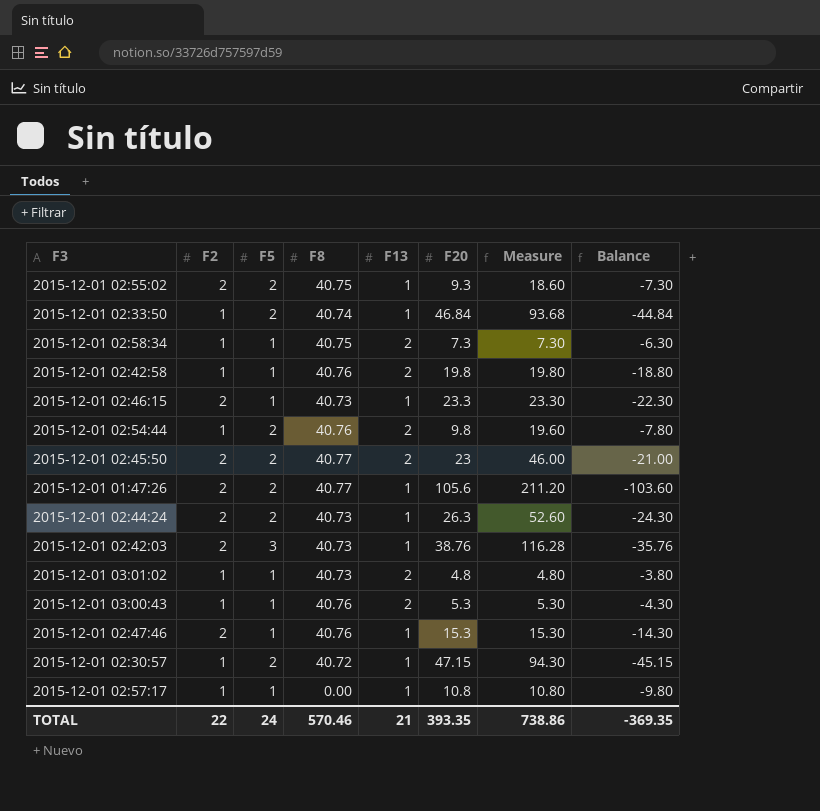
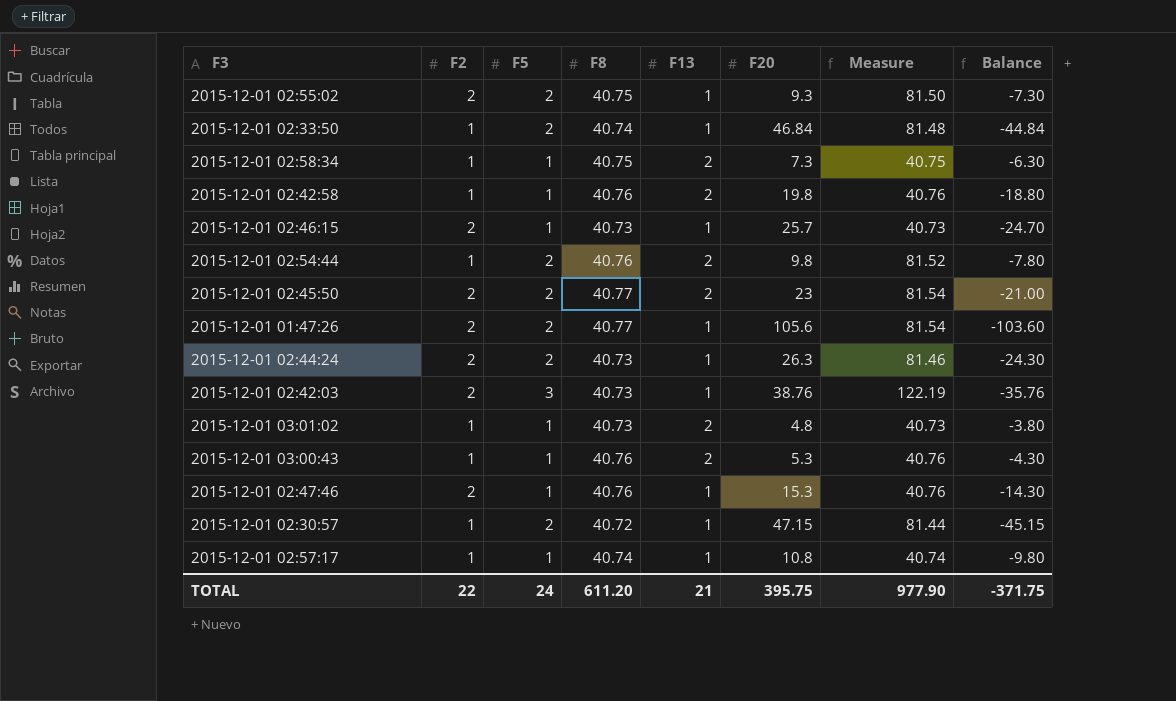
column Measure | formula: [F5] * [F20] -> [F5] * [F8]
2015-12-01 02:46:15 | F20: 23.3 -> 25.7
2015-12-01 02:46:15 | Balance: -22.30 -> -24.70
2015-12-01 02:57:17 | F8: 0.00 -> 40.74
TOTAL | F8: 570.46 -> 611.20
TOTAL | F20: 393.35 -> 395.75
TOTAL | Measure: 738.86 -> 977.90
TOTAL | Balance: -369.35 -> -371.75

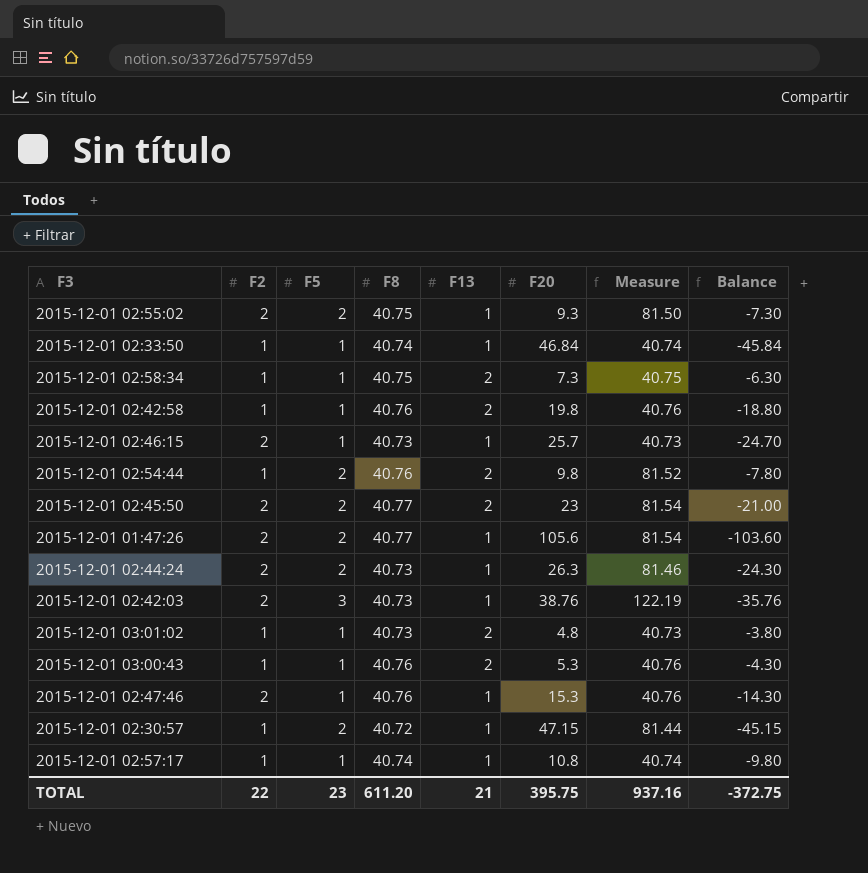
2015-12-01 02:33:50 | F5: 2 -> 1
2015-12-01 02:33:50 | Measure: 81.48 -> 40.74
2015-12-01 02:33:50 | Balance: -44.84 -> -45.84
TOTAL | F5: 24 -> 23
TOTAL | Measure: 977.90 -> 937.16
TOTAL | Balance: -371.75 -> -372.75

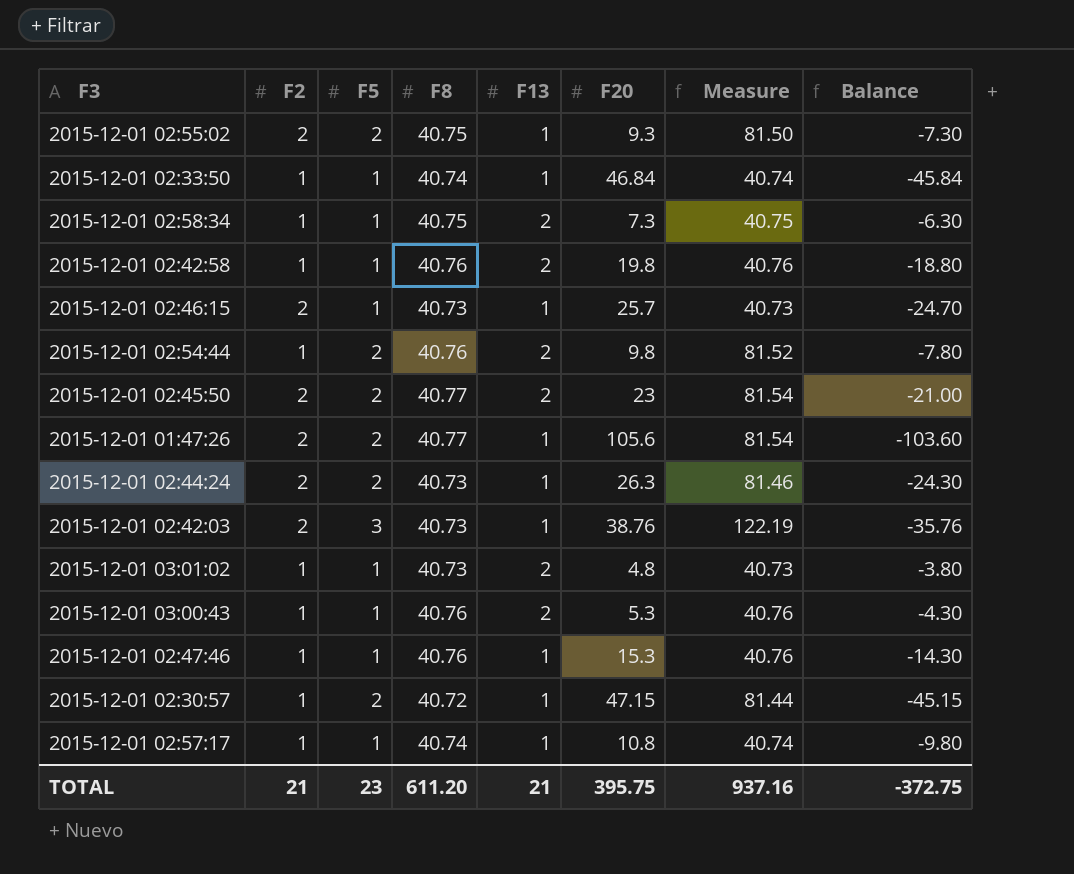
2015-12-01 02:47:46 | F2: 2 -> 1
TOTAL | F2: 22 -> 21

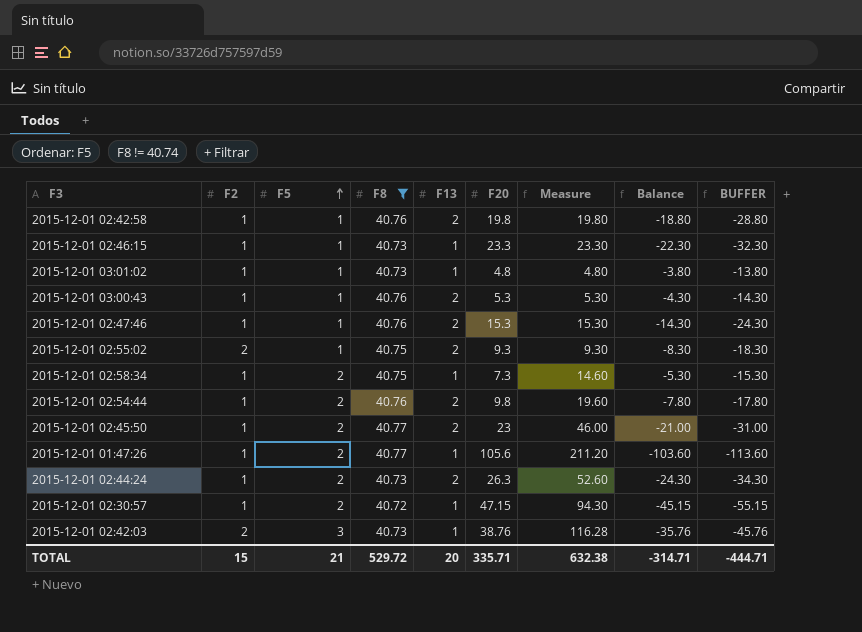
filter: none -> F8 != 40.74
row order: none -> F5 ascending
column Measure | formula: [F5] * [F8] -> [F5] * [F20]
column BUFFER | formula: none -> [Balance] - 10
2015-12-01 02:46:15 | F2: 2 -> 1
2015-12-01 02:46:15 | F20: 25.7 -> 23.3
2015-12-01 02:46:15 | Balance: -24.70 -> -22.30
2015-12-01 03:01:02 | F13: 2 -> 1
2015-12-01 02:47:46 | F13: 1 -> 2
2015-12-01 02:55:02 | F5: 2 -> 1
2015-12-01 02:55:02 | F13: 1 -> 2
2015-12-01 02:55:02 | Balance: -7.30 -> -8.30
2015-12-01 02:58:34 | F5: 1 -> 2
2015-12-01 02:58:34 | F13: 2 -> 1
2015-12-01 02:58:34 | Balance: -6.30 -> -5.30
2015-12-01 02:45:50 | F2: 2 -> 1
2015-12-01 01:47:26 | F2: 2 -> 1
2015-12-01 02:44:24 | F2: 2 -> 1
2015-12-01 02:44:24 | F13: 1 -> 2
TOTAL | F2: 21 -> 15
TOTAL | F5: 23 -> 21
TOTAL | F8: 611.20 -> 529.72
TOTAL | F13: 21 -> 20
TOTAL | F20: 395.75 -> 335.71
TOTAL | Measure: 937.16 -> 632.38
TOTAL | Balance: -372.75 -> -314.71

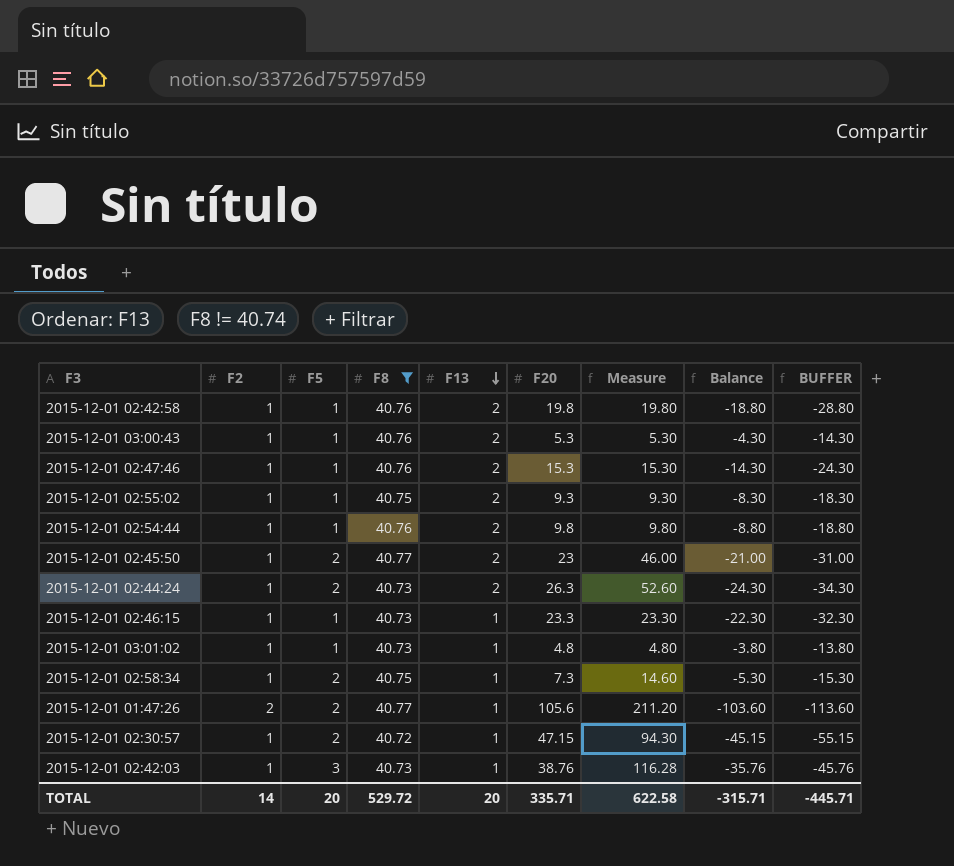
row order: F5 ascending -> F13 descending
2015-12-01 02:55:02 | F2: 2 -> 1
2015-12-01 02:54:44 | F5: 2 -> 1
2015-12-01 02:54:44 | Measure: 19.60 -> 9.80
2015-12-01 02:54:44 | Balance: -7.80 -> -8.80
2015-12-01 02:54:44 | BUFFER: -17.80 -> -18.80
2015-12-01 01:47:26 | F2: 1 -> 2
2015-12-01 02:42:03 | F2: 2 -> 1
TOTAL | F2: 15 -> 14
TOTAL | F5: 21 -> 20
TOTAL | Measure: 632.38 -> 622.58
TOTAL | Balance: -314.71 -> -315.71
TOTAL | BUFFER: -444.71 -> -445.71

